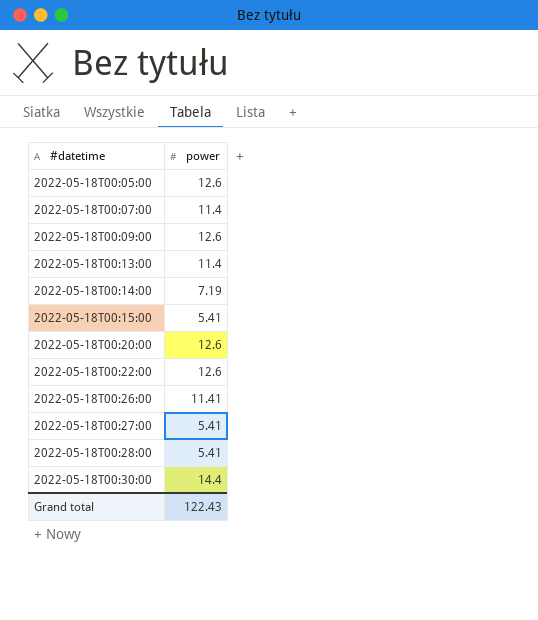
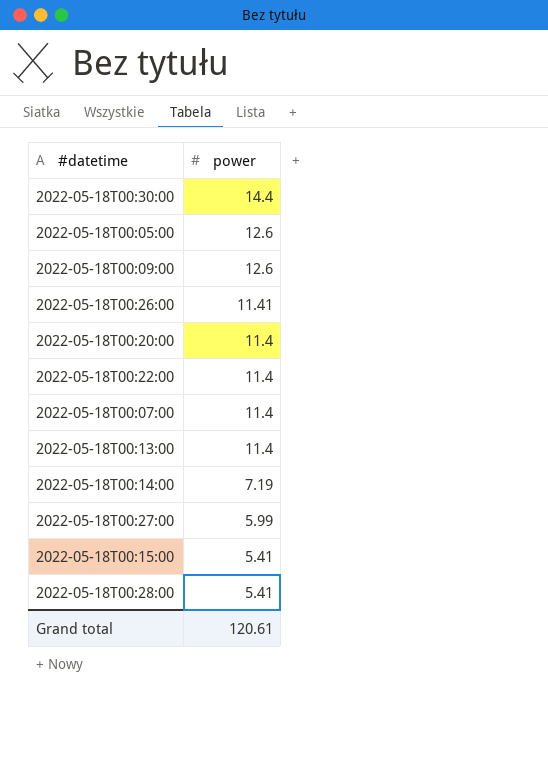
row order: #datetime ascending -> power descending
2022-05-18T00:20:00 | power: 12.6 -> 11.4
2022-05-18T00:22:00 | power: 12.6 -> 11.4
2022-05-18T00:27:00 | power: 5.41 -> 5.99
Grand total | power: 122.43 -> 120.61

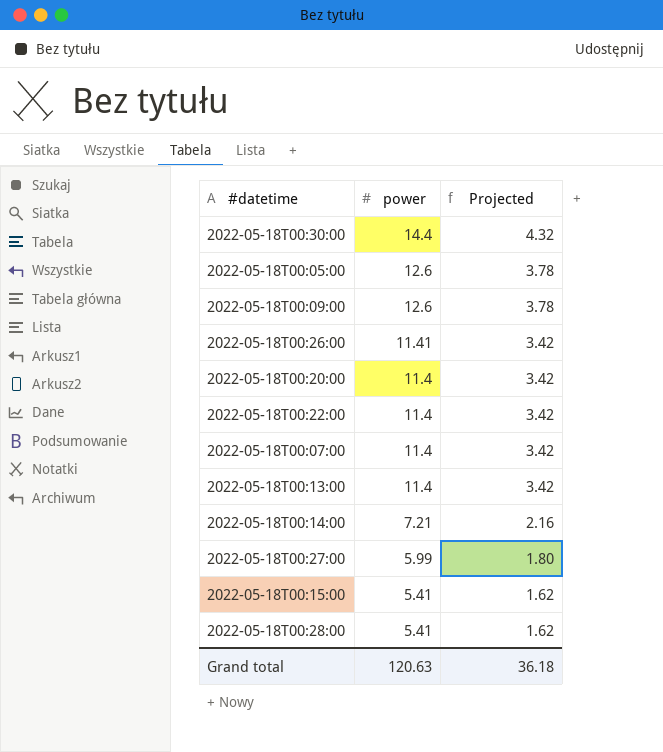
column Projected | formula: none -> [power] * 0.3
2022-05-18T00:14:00 | power: 7.19 -> 7.21
Grand total | power: 120.61 -> 120.63

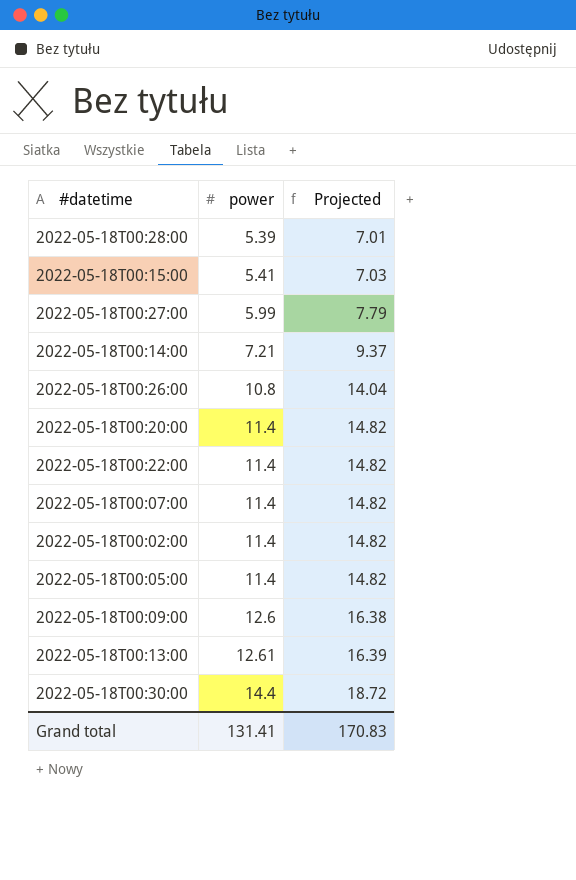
row order: power descending -> power ascending
column Projected | formula: [power] * 0.3 -> [power] * 1.3
2022-05-18T00:28:00 | power: 5.41 -> 5.39
2022-05-18T00:26:00 | power: 11.41 -> 10.8
row 2022-05-18T00:02:00: none -> 11.4 | 14.82
2022-05-18T00:05:00 | power: 12.6 -> 11.4
2022-05-18T00:13:00 | power: 11.4 -> 12.61
Grand total | power: 120.63 -> 131.41
Grand total | Projected: 36.18 -> 170.83

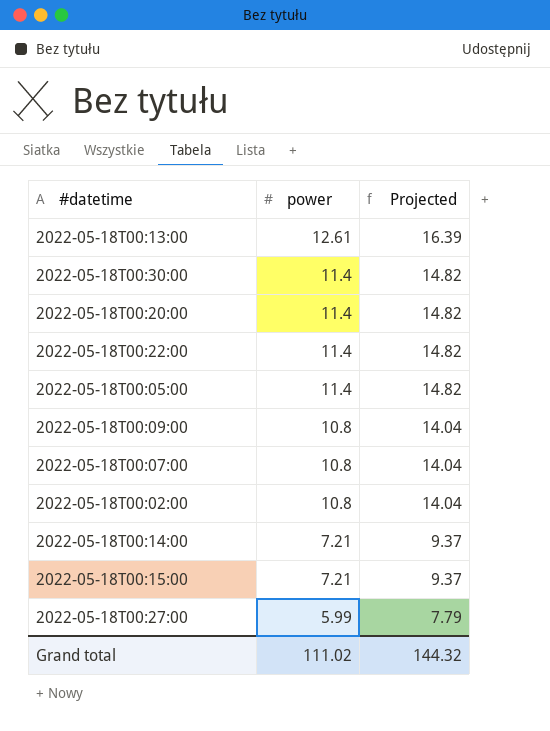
row order: power ascending -> power descending
row 2022-05-18T00:28:00: 5.39 | 7.01 -> none
row 2022-05-18T00:26:00: 10.8 | 14.04 -> none
2022-05-18T00:30:00 | power: 14.4 -> 11.4
2022-05-18T00:30:00 | Projected: 18.72 -> 14.82
2022-05-18T00:09:00 | power: 12.6 -> 10.8
2022-05-18T00:09:00 | Projected: 16.38 -> 14.04
2022-05-18T00:07:00 | power: 11.4 -> 10.8
2022-05-18T00:07:00 | Projected: 14.82 -> 14.04
2022-05-18T00:02:00 | power: 11.4 -> 10.8
2022-05-18T00:02:00 | Projected: 14.82 -> 14.04
2022-05-18T00:15:00 | power: 5.41 -> 7.21
2022-05-18T00:15:00 | Projected: 7.03 -> 9.37
Grand total | power: 131.41 -> 111.02
Grand total | Projected: 170.83 -> 144.32

